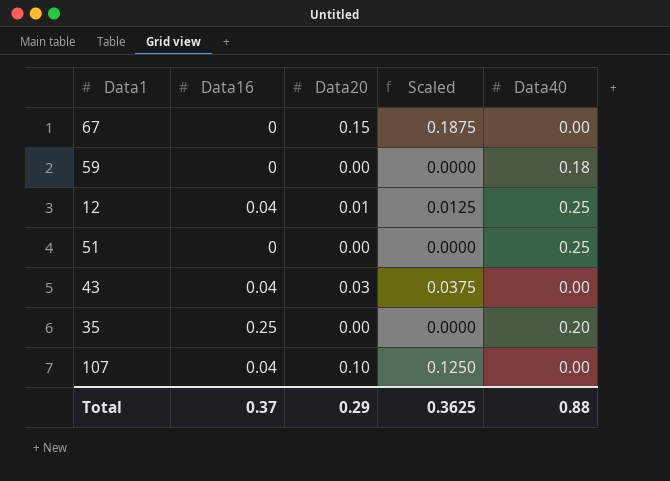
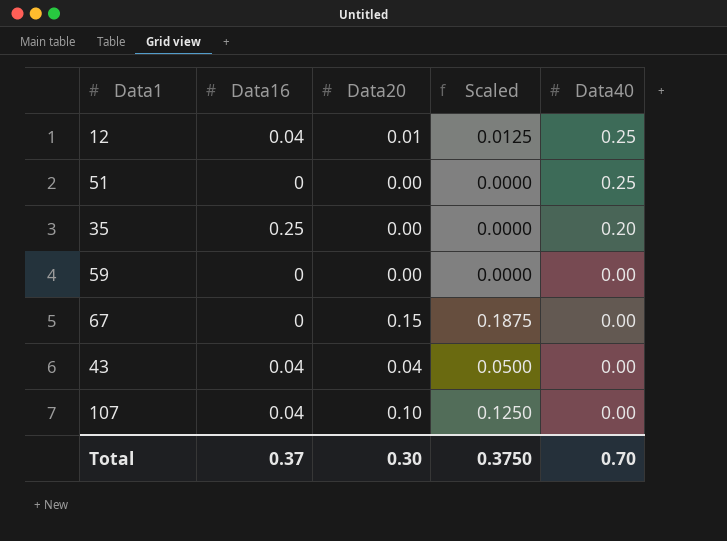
row order: none -> Data40 descending
59 | Data40: 0.18 -> 0.00
43 | Data20: 0.03 -> 0.04
43 | Scaled: 0.0375 -> 0.0500
Total | Data20: 0.29 -> 0.30
Total | Scaled: 0.3625 -> 0.3750
Total | Data40: 0.88 -> 0.70

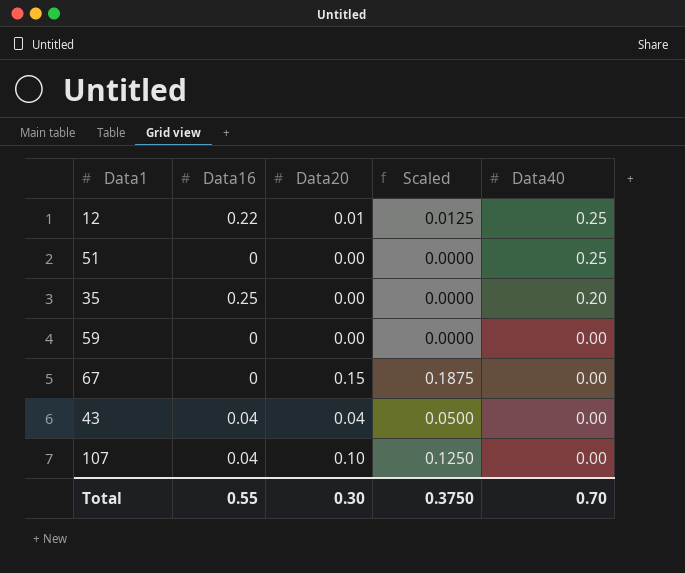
12 | Data16: 0.04 -> 0.22
Total | Data16: 0.37 -> 0.55

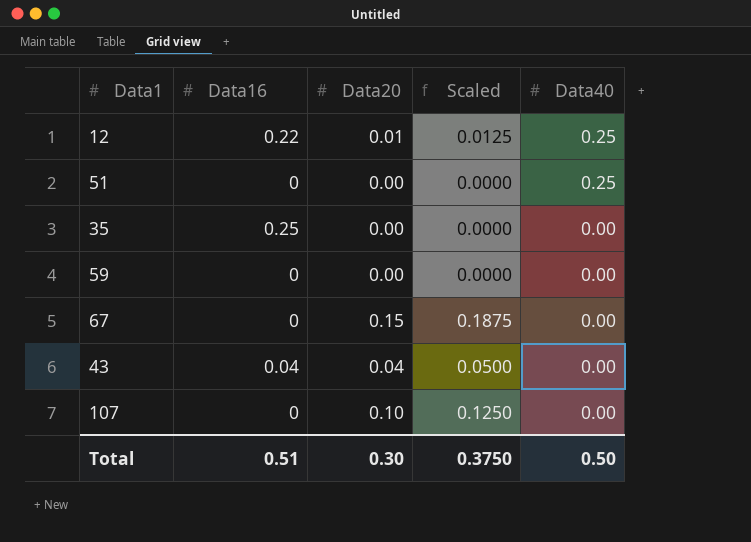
35 | Data40: 0.20 -> 0.00
107 | Data16: 0.04 -> 0
Total | Data16: 0.55 -> 0.51
Total | Data40: 0.70 -> 0.50

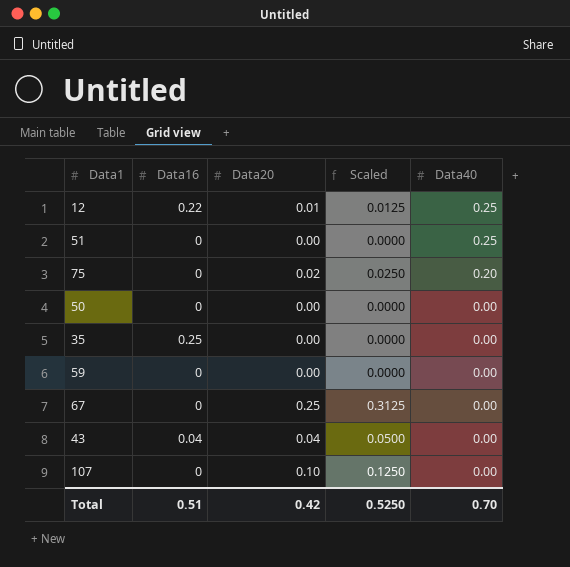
row 75: none -> 0 | 0.02 | 0.0250 | 0.20
row 50: none -> 0 | 0.00 | 0.0000 | 0.00
67 | Data20: 0.15 -> 0.25
67 | Scaled: 0.1875 -> 0.3125
Total | Data20: 0.30 -> 0.42
Total | Scaled: 0.3750 -> 0.5250
Total | Data40: 0.50 -> 0.70

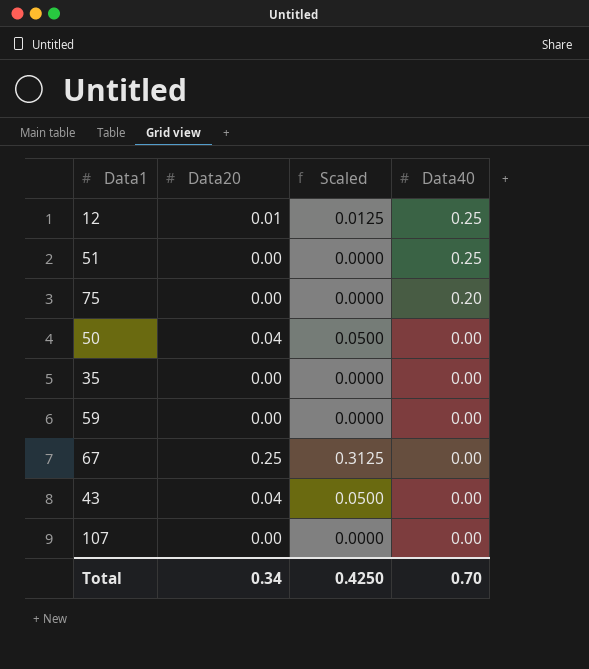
column Data16 | position: 2 -> none
75 | Data20: 0.02 -> 0.00
75 | Scaled: 0.0250 -> 0.0000
50 | Data20: 0.00 -> 0.04
50 | Scaled: 0.0000 -> 0.0500
107 | Data20: 0.10 -> 0.00
107 | Scaled: 0.1250 -> 0.0000
Total | Data20: 0.42 -> 0.34
Total | Scaled: 0.5250 -> 0.4250

